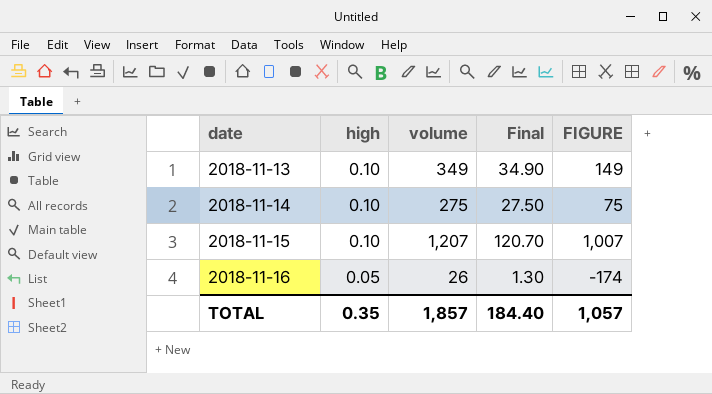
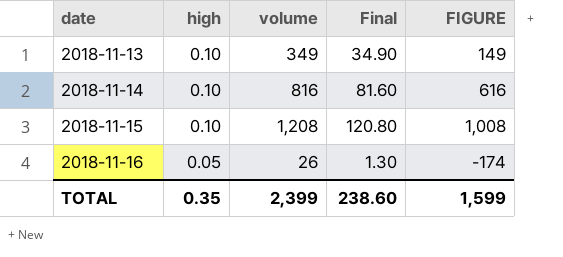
2018-11-14 | volume: 275 -> 816
2018-11-14 | Final: 27.50 -> 81.60
2018-11-14 | FIGURE: 75 -> 616
2018-11-15 | volume: 1,207 -> 1,208
2018-11-15 | Final: 120.70 -> 120.80
2018-11-15 | FIGURE: 1,007 -> 1,008
TOTAL | volume: 1,857 -> 2,399
TOTAL | Final: 184.40 -> 238.60
TOTAL | FIGURE: 1,057 -> 1,599

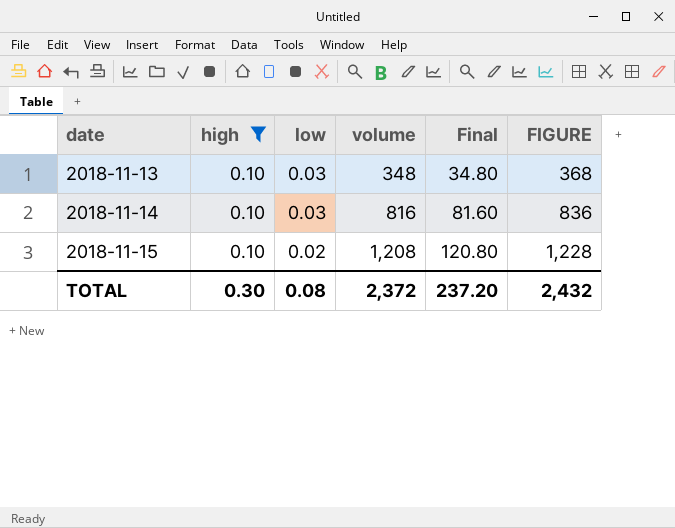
filter: none -> high = 0.10
column low | position: none -> 3
column FIGURE | formula: [volume] - 200 -> [volume] + 20
2018-11-13 | volume: 349 -> 348
2018-11-13 | Final: 34.90 -> 34.80
TOTAL | high: 0.35 -> 0.30
TOTAL | volume: 2,399 -> 2,372
TOTAL | Final: 238.60 -> 237.20
TOTAL | FIGURE: 1,599 -> 2,432

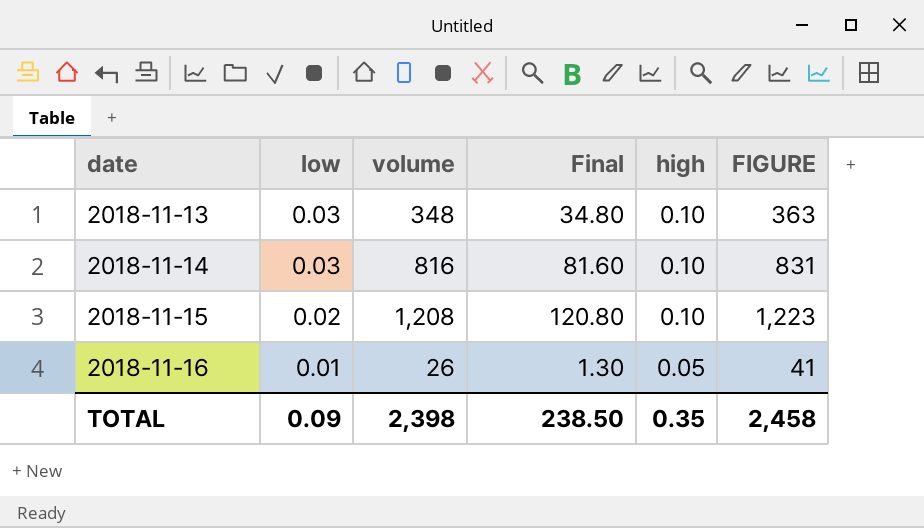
filter: high = 0.10 -> none
column high | position: 2 -> 5
column FIGURE | formula: [volume] + 20 -> [volume] + 15
TOTAL | low: 0.08 -> 0.09
TOTAL | volume: 2,372 -> 2,398
TOTAL | Final: 237.20 -> 238.50
TOTAL | high: 0.30 -> 0.35
TOTAL | FIGURE: 2,432 -> 2,458

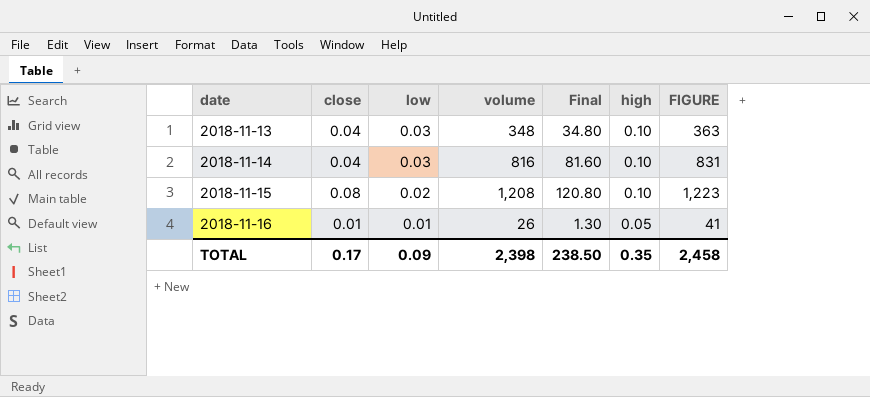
column close | position: none -> 2

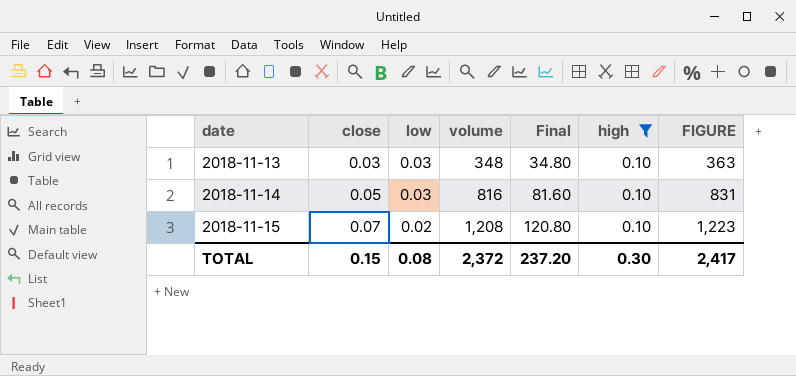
filter: none -> high = 0.10
2018-11-13 | close: 0.04 -> 0.03
2018-11-14 | close: 0.04 -> 0.05
2018-11-15 | close: 0.08 -> 0.07
TOTAL | close: 0.17 -> 0.15
TOTAL | low: 0.09 -> 0.08
TOTAL | volume: 2,398 -> 2,372
TOTAL | Final: 238.50 -> 237.20
TOTAL | high: 0.35 -> 0.30
TOTAL | FIGURE: 2,458 -> 2,417

